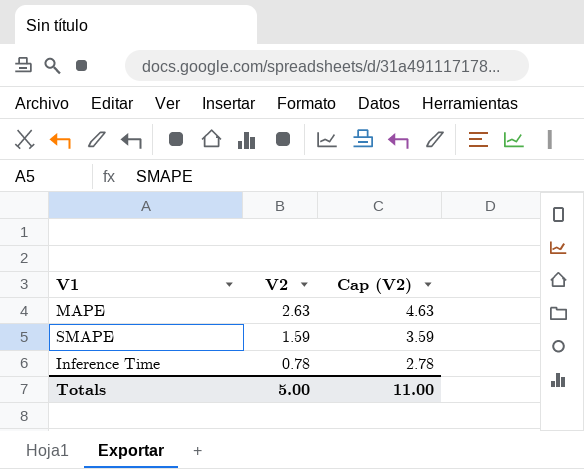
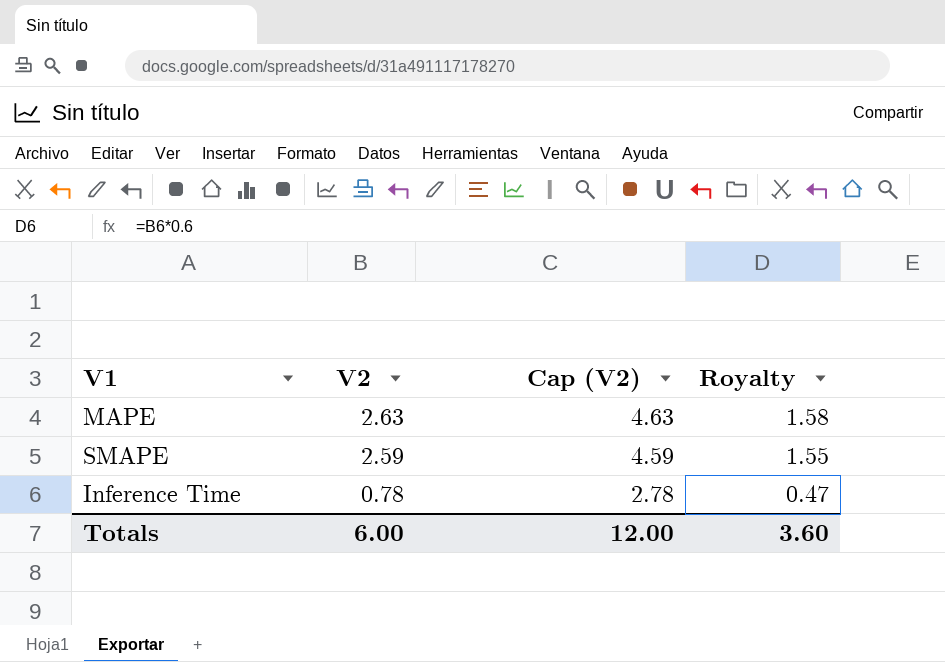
column Royalty | formula: none -> [V2] * 0.6
SMAPE | V2: 1.59 -> 2.59
SMAPE | Cap (V2): 3.59 -> 4.59
Totals | V2: 5.00 -> 6.00
Totals | Cap (V2): 11.00 -> 12.00

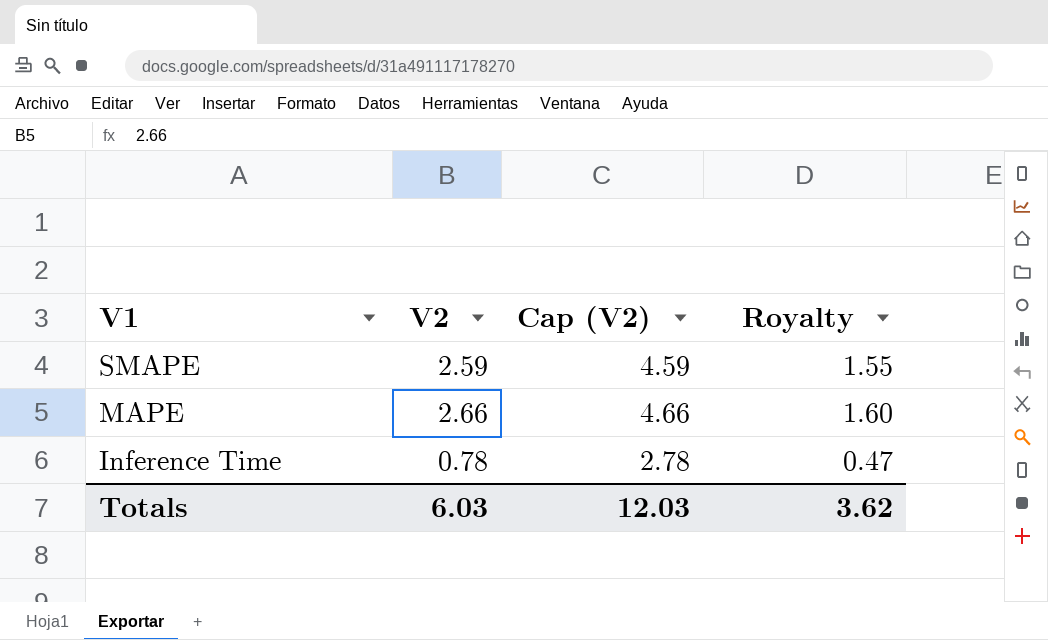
row order: V2 descending -> V1 descending
MAPE | V2: 2.63 -> 2.66
MAPE | Cap (V2): 4.63 -> 4.66
MAPE | Royalty: 1.58 -> 1.60
Totals | V2: 6.00 -> 6.03
Totals | Cap (V2): 12.00 -> 12.03
Totals | Royalty: 3.60 -> 3.62

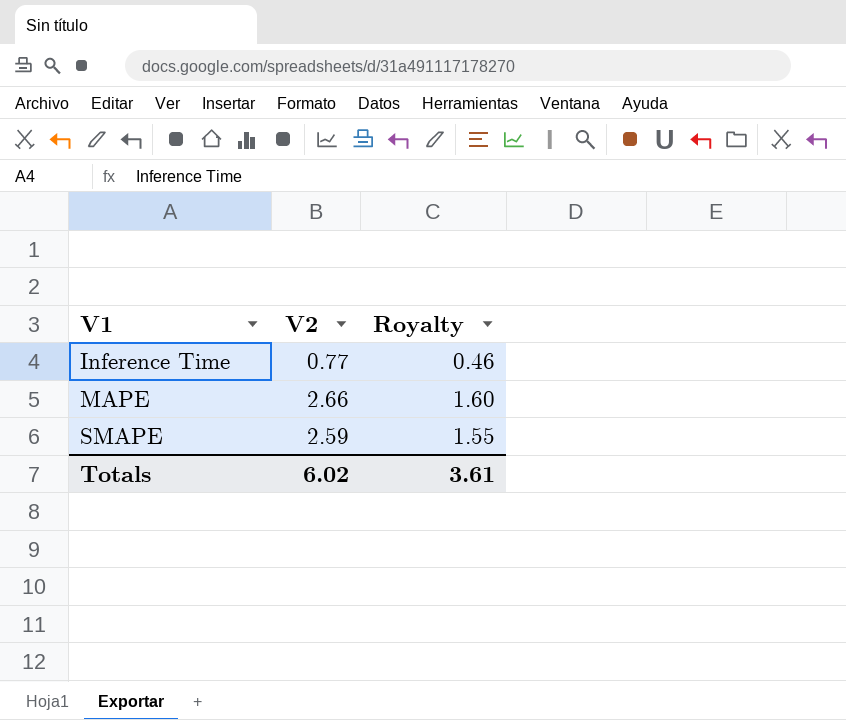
row order: V1 descending -> V1 ascending
column Cap (V2) | formula: [V2] + 2 -> none
Inference Time | V2: 0.78 -> 0.77
Inference Time | Royalty: 0.47 -> 0.46
Totals | V2: 6.03 -> 6.02
Totals | Royalty: 3.62 -> 3.61

